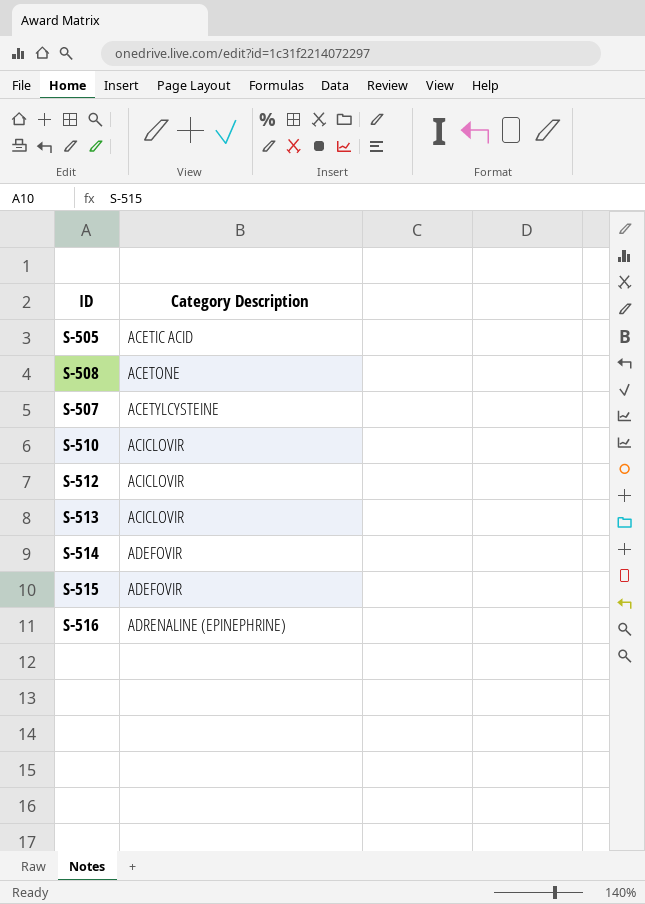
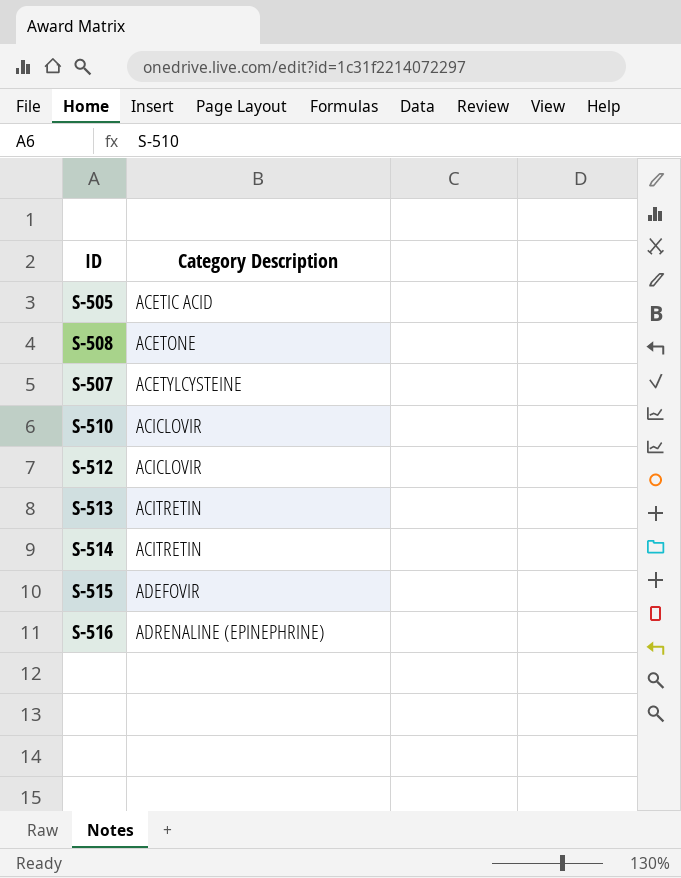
S-513 | Category Description: ACICLOVIR -> ACITRETIN
S-514 | Category Description: ADEFOVIR -> ACITRETIN

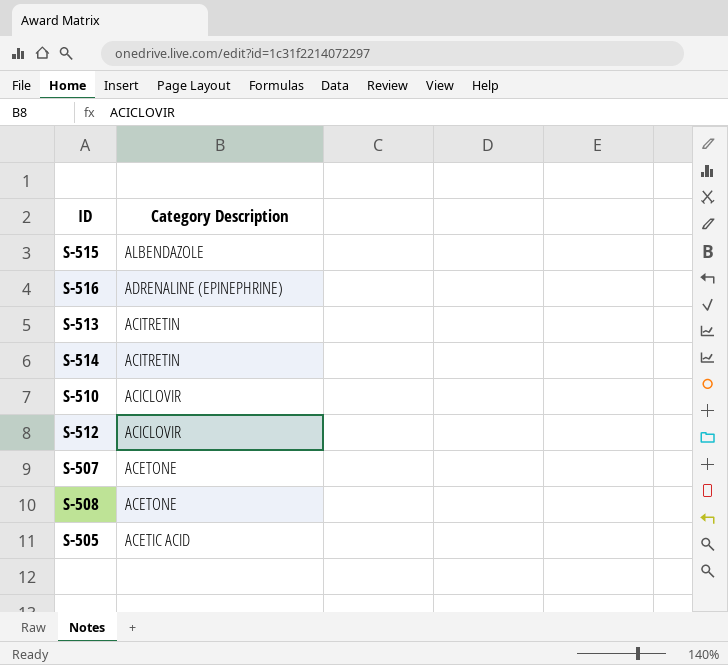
row order: Category Description ascending -> Category Description descending
S-515 | Category Description: ADEFOVIR -> ALBENDAZOLE
S-507 | Category Description: ACETYLCYSTEINE -> ACETONE

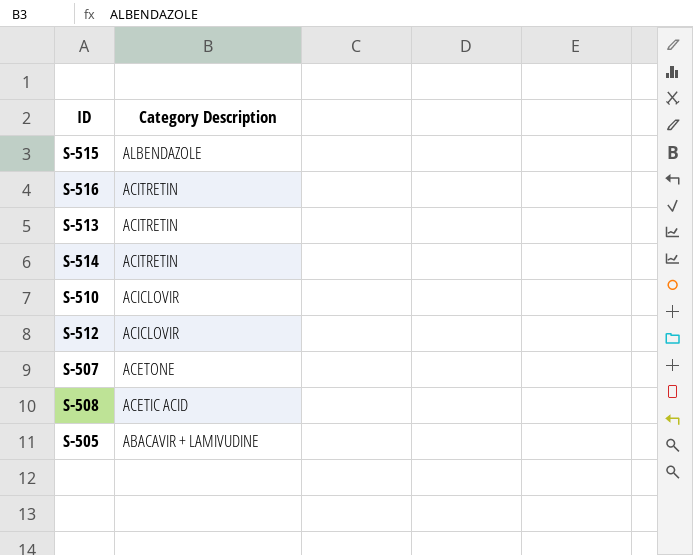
S-516 | Category Description: ADRENALINE (EPINEPHRINE) -> ACITRETIN
S-508 | Category Description: ACETONE -> ACETIC ACID
S-505 | Category Description: ACETIC ACID -> ABACAVIR + LAMIVUDINE

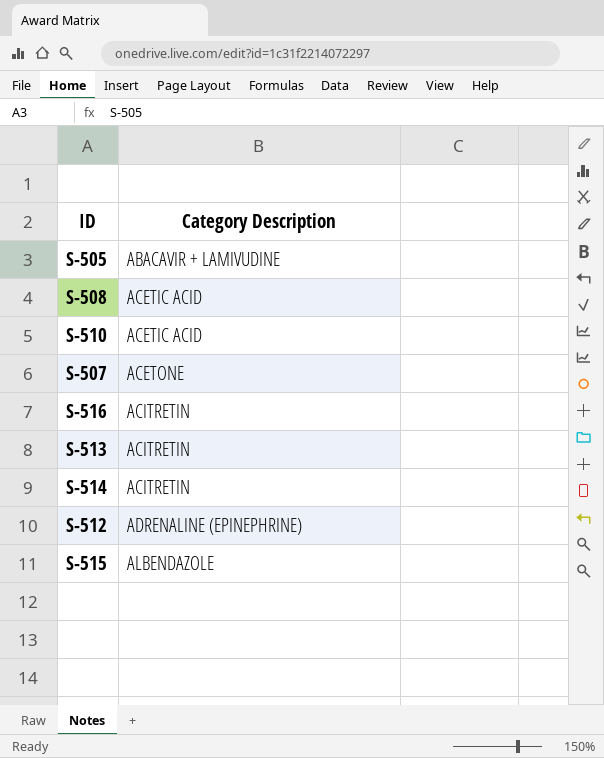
row order: Category Description descending -> Category Description ascending
S-510 | Category Description: ACICLOVIR -> ACETIC ACID
S-512 | Category Description: ACICLOVIR -> ADRENALINE (EPINEPHRINE)

